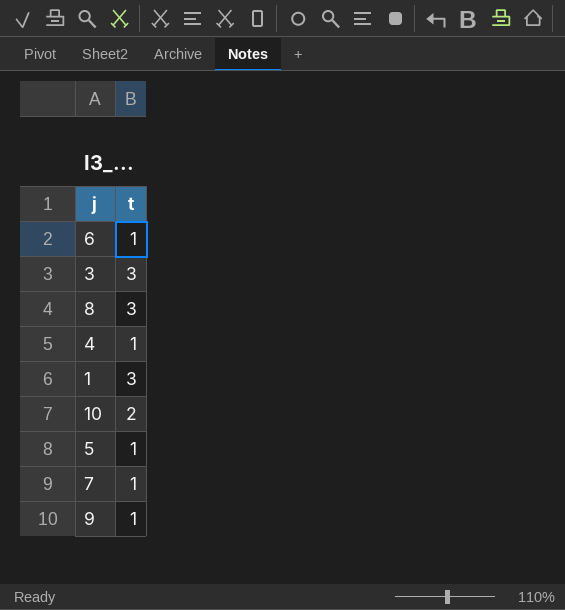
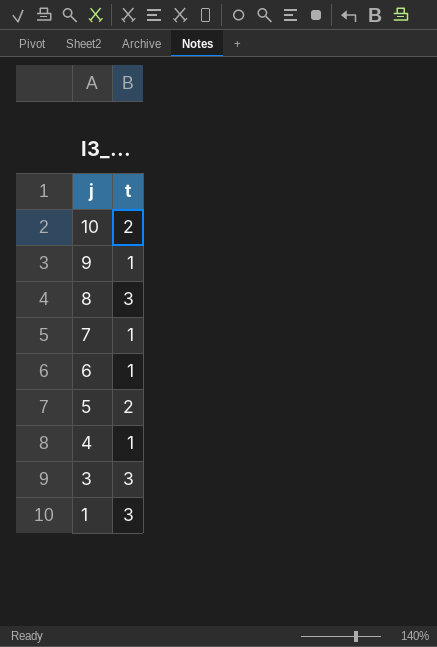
row order: none -> j descending
5 | t: 1 -> 2

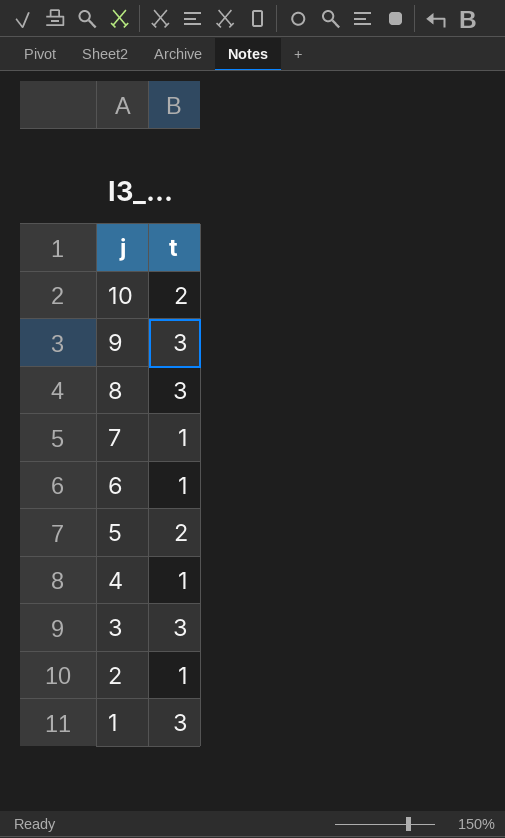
9 | t: 1 -> 3
row 2: none -> 1

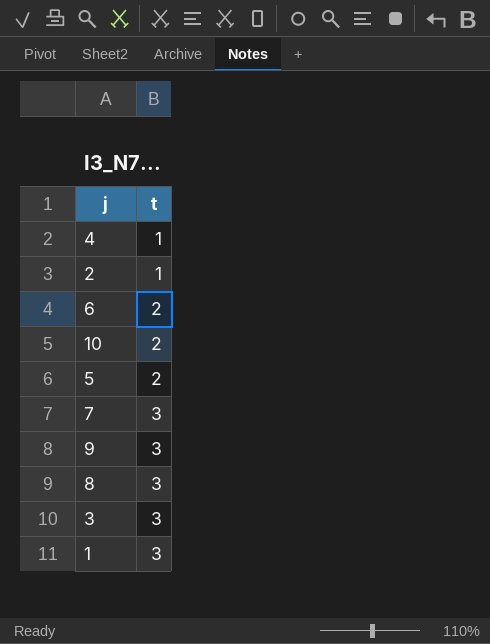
row order: j descending -> t ascending
6 | t: 1 -> 2
7 | t: 1 -> 3

